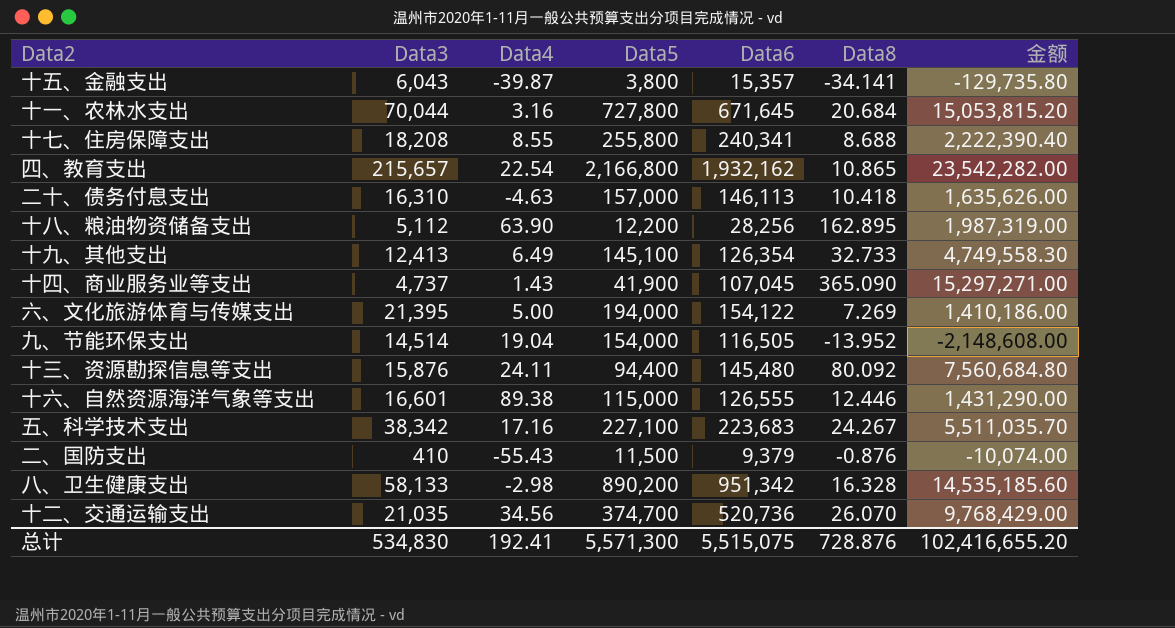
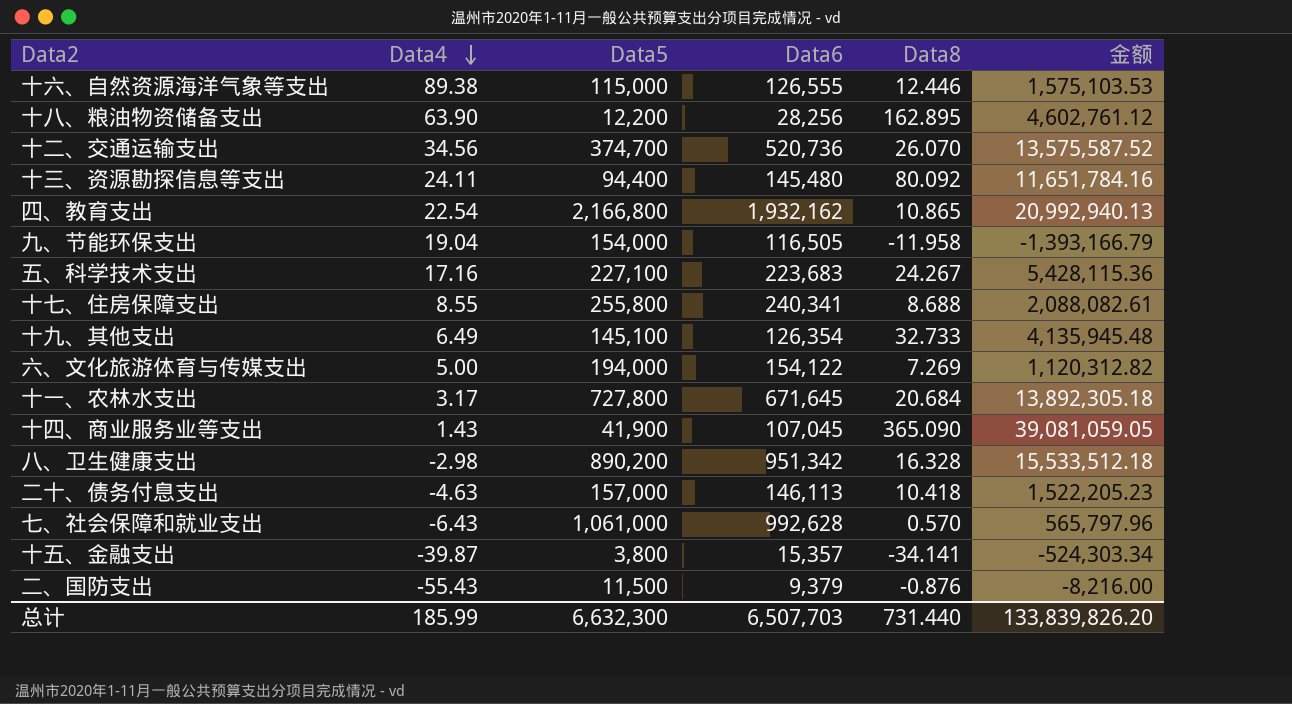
row order: none -> Data4 descending
column Data3 | position: 2 -> none
column 金额 | formula: [Data5] * [Data8] -> [Data6] * [Data8]
九、节能环保支出 | Data8: -13.952 -> -11.958
十一、农林水支出 | Data4: 3.16 -> 3.17
row 七、社会保障和就业支出: none -> -6.43 | 1,061,000 | 992,628 | 0.570 | 565,797.96
总计 | Data4: 192.41 -> 185.99
总计 | Data5: 5,571,300 -> 6,632,300
总计 | Data6: 5,515,075 -> 6,507,703
总计 | Data8: 728.876 -> 731.440
总计 | 金额: 102,416,655.20 -> 133,839,826.20

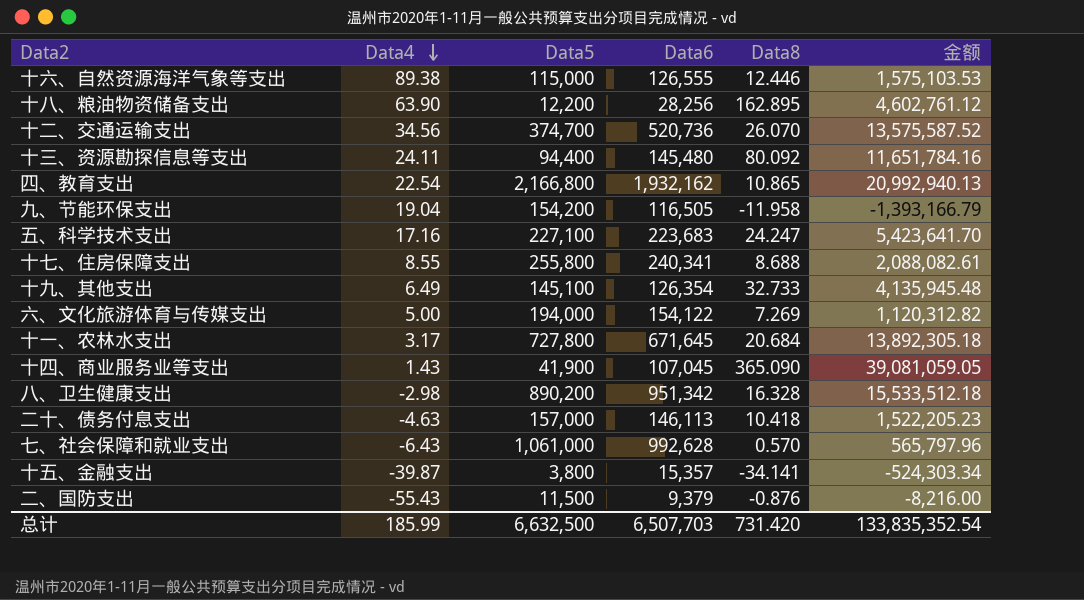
九、节能环保支出 | Data5: 154,000 -> 154,200
五、科学技术支出 | Data8: 24.267 -> 24.247
五、科学技术支出 | 金额: 5,428,115.36 -> 5,423,641.70
总计 | Data5: 6,632,300 -> 6,632,500
总计 | Data8: 731.440 -> 731.420
总计 | 金额: 133,839,826.20 -> 133,835,352.54

